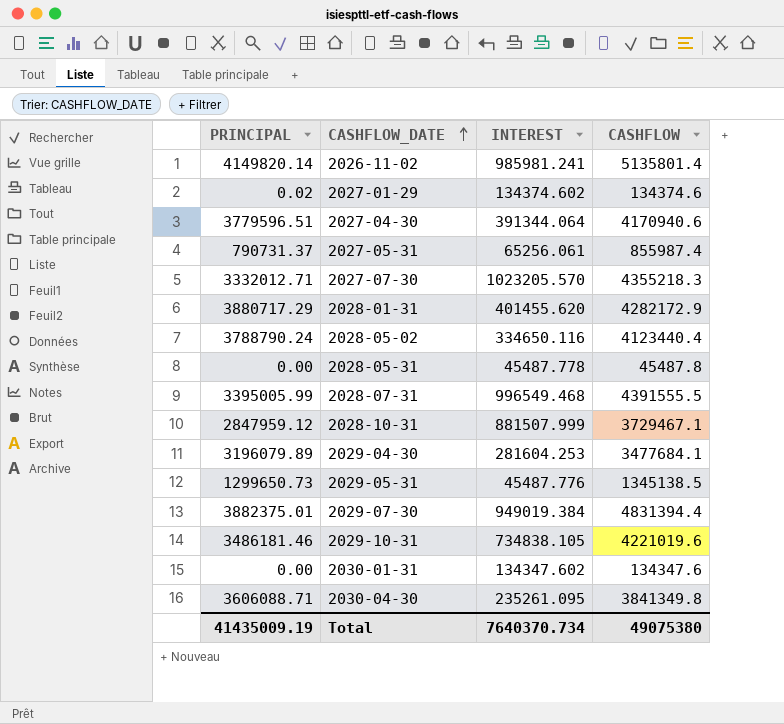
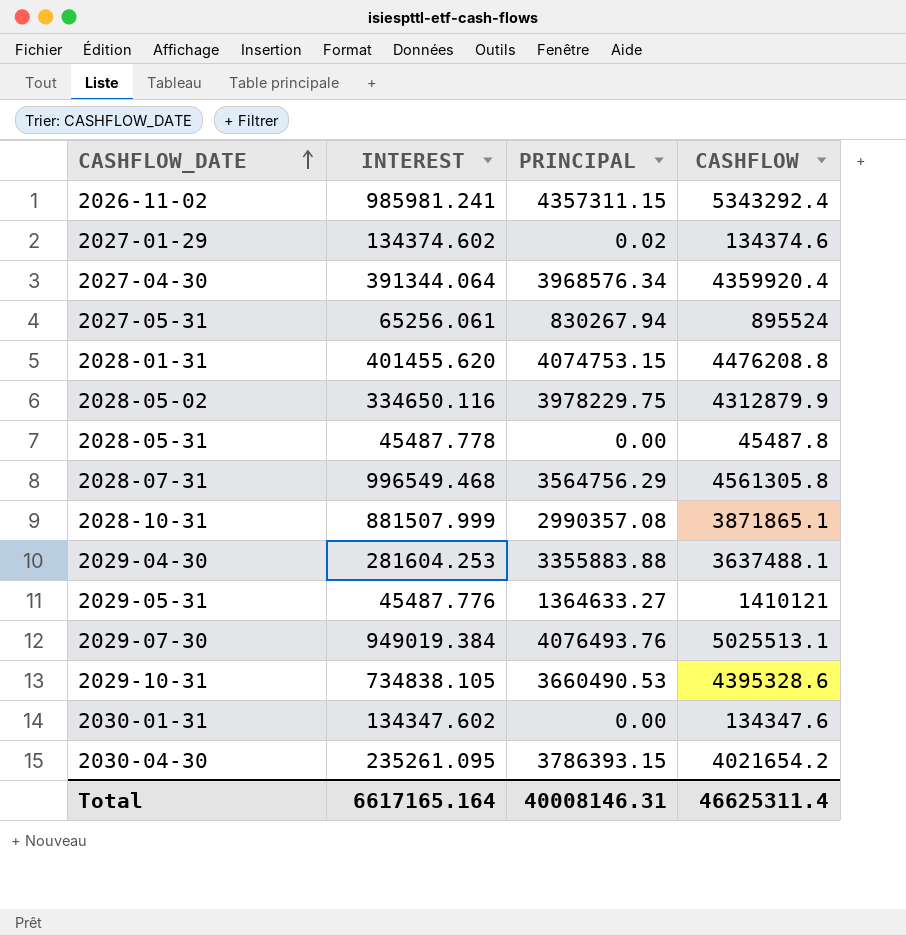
column PRINCIPAL | position: 1 -> 3
row 2027-07-30: 3332012.71 | 1023205.570 | 4355218.3 -> none
2026-11-02 | PRINCIPAL: 4149820.14 -> 4357311.15
2026-11-02 | CASHFLOW: 5135801.4 -> 5343292.4
2027-04-30 | PRINCIPAL: 3779596.51 -> 3968576.34
2027-04-30 | CASHFLOW: 4170940.6 -> 4359920.4
2027-05-31 | PRINCIPAL: 790731.37 -> 830267.94
2027-05-31 | CASHFLOW: 855987.4 -> 895524
2028-01-31 | PRINCIPAL: 3880717.29 -> 4074753.15
2028-01-31 | CASHFLOW: 4282172.9 -> 4476208.8
2028-05-02 | PRINCIPAL: 3788790.24 -> 3978229.75
2028-05-02 | CASHFLOW: 4123440.4 -> 4312879.9
2028-07-31 | PRINCIPAL: 3395005.99 -> 3564756.29
2028-07-31 | CASHFLOW: 4391555.5 -> 4561305.8
2028-10-31 | PRINCIPAL: 2847959.12 -> 2990357.08
2028-10-31 | CASHFLOW: 3729467.1 -> 3871865.1
2029-04-30 | PRINCIPAL: 3196079.89 -> 3355883.88
2029-04-30 | CASHFLOW: 3477684.1 -> 3637488.1
2029-05-31 | PRINCIPAL: 1299650.73 -> 1364633.27
2029-05-31 | CASHFLOW: 1345138.5 -> 1410121
2029-07-30 | PRINCIPAL: 3882375.01 -> 4076493.76
2029-07-30 | CASHFLOW: 4831394.4 -> 5025513.1
2029-10-31 | PRINCIPAL: 3486181.46 -> 3660490.53
2029-10-31 | CASHFLOW: 4221019.6 -> 4395328.6
2030-04-30 | PRINCIPAL: 3606088.71 -> 3786393.15
2030-04-30 | CASHFLOW: 3841349.8 -> 4021654.2
Total | INTEREST: 7640370.734 -> 6617165.164
Total | PRINCIPAL: 41435009.19 -> 40008146.31
Total | CASHFLOW: 49075380 -> 46625311.4

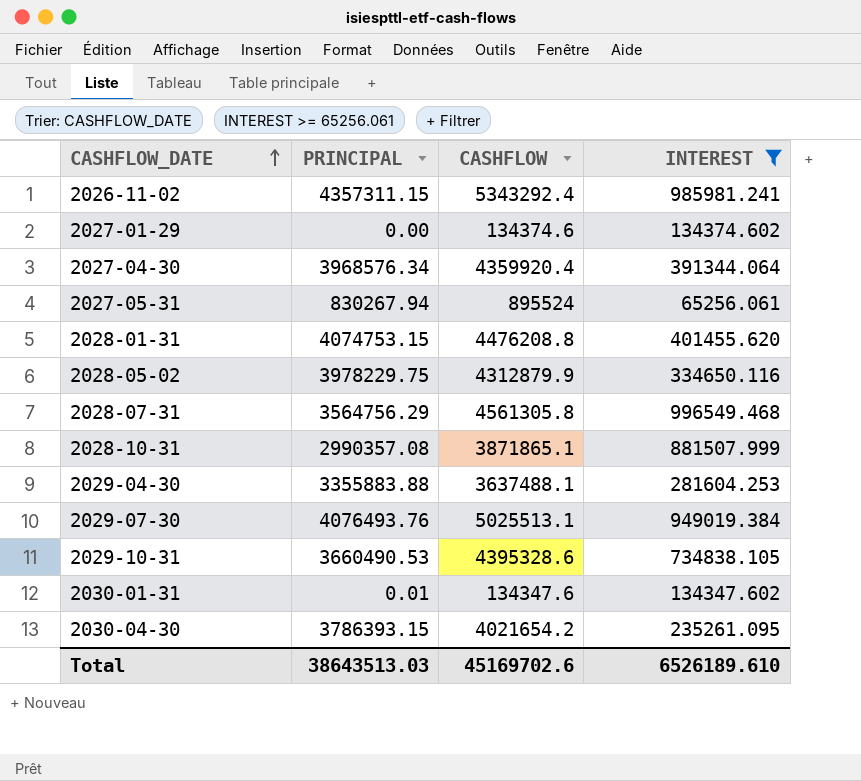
filter: none -> INTEREST >= 65256.061
column INTEREST | position: 2 -> 4
2027-01-29 | PRINCIPAL: 0.02 -> 0.00
2030-01-31 | PRINCIPAL: 0.00 -> 0.01
Total | PRINCIPAL: 40008146.31 -> 38643513.03
Total | CASHFLOW: 46625311.4 -> 45169702.6
Total | INTEREST: 6617165.164 -> 6526189.610

